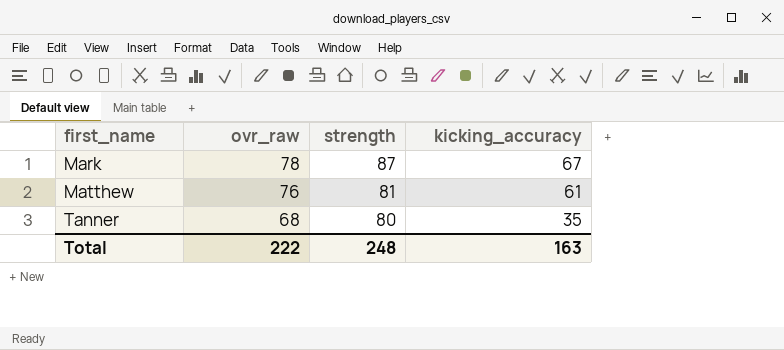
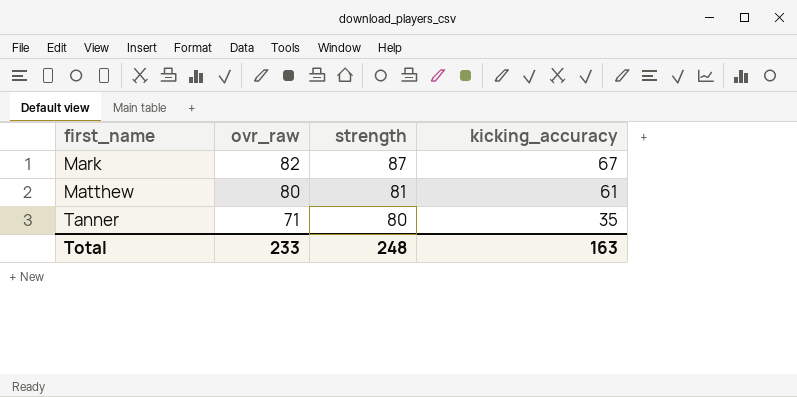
Mark | ovr_raw: 78 -> 82
Matthew | ovr_raw: 76 -> 80
Tanner | ovr_raw: 68 -> 71
Total | ovr_raw: 222 -> 233

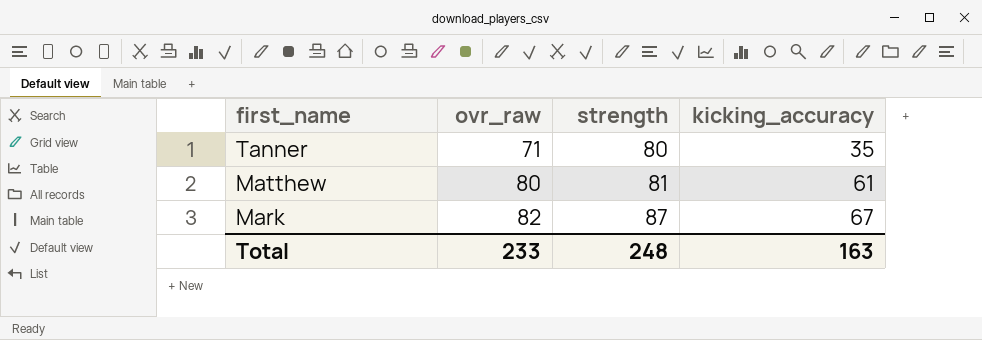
row order: first_name ascending -> first_name descending

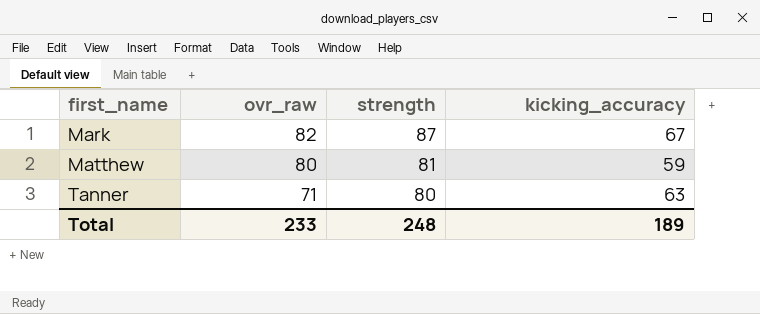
row order: first_name descending -> first_name ascending
Matthew | kicking_accuracy: 61 -> 59
Tanner | kicking_accuracy: 35 -> 63
Total | kicking_accuracy: 163 -> 189

